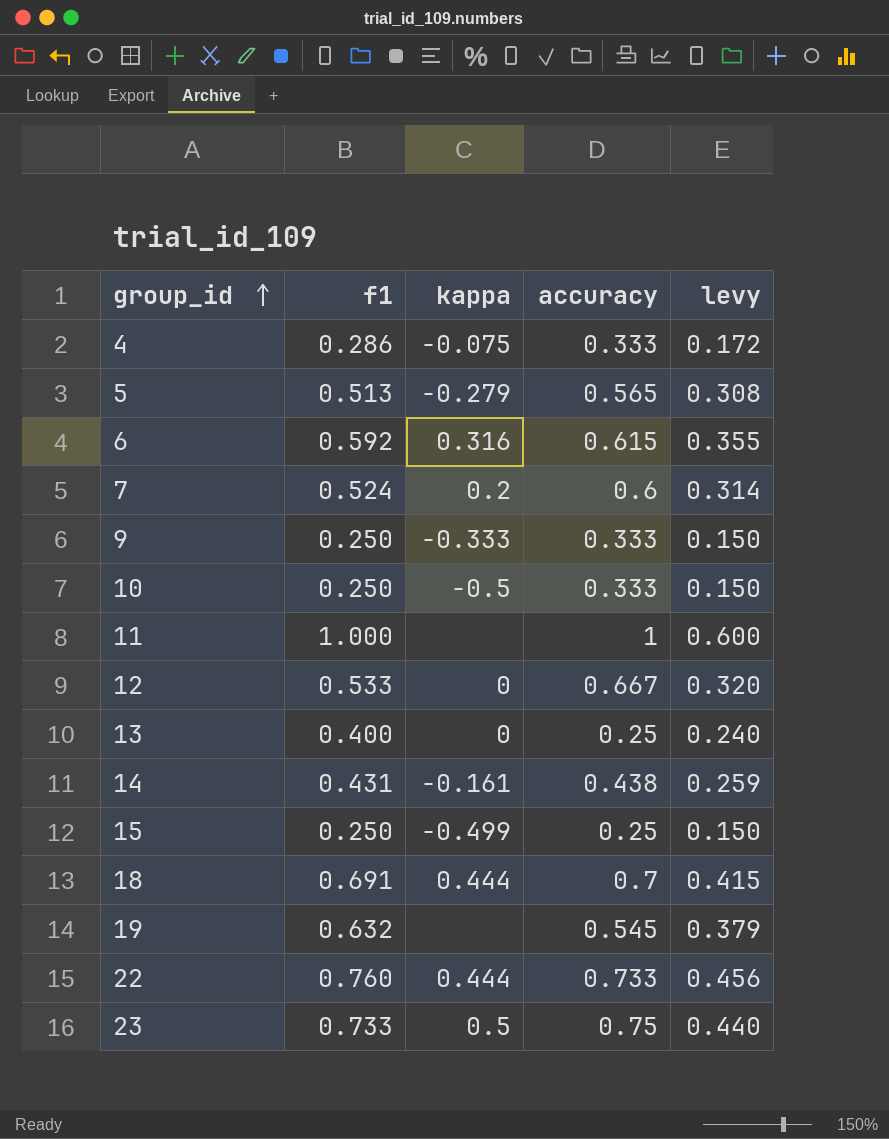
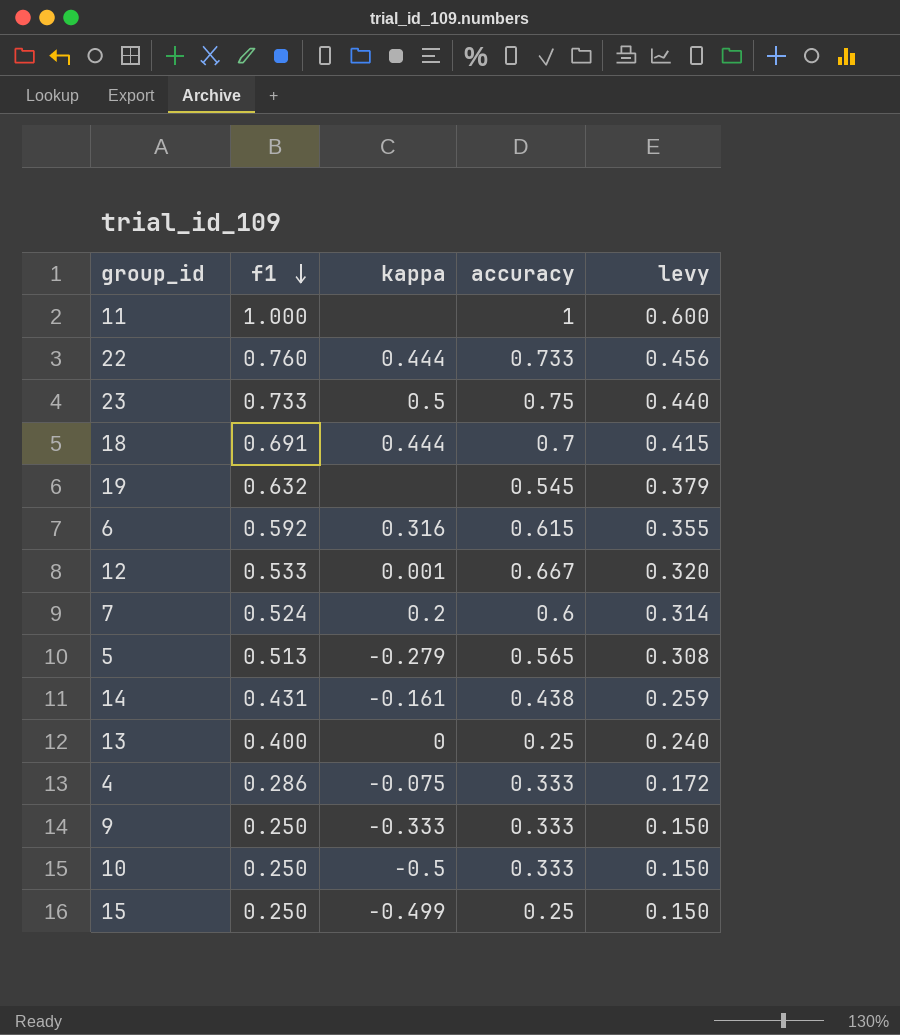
row order: group_id ascending -> f1 descending
12 | kappa: 0 -> 0.001

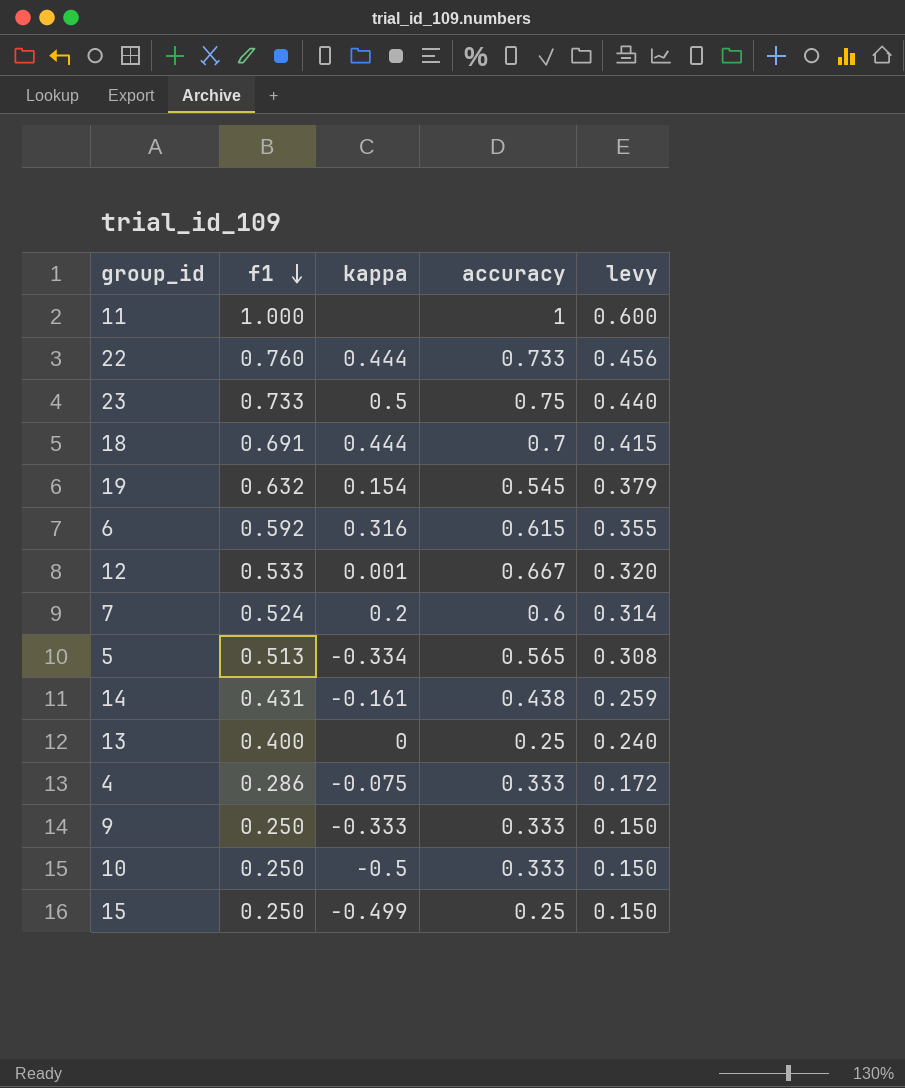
19 | kappa: none -> 0.154
5 | kappa: -0.279 -> -0.334

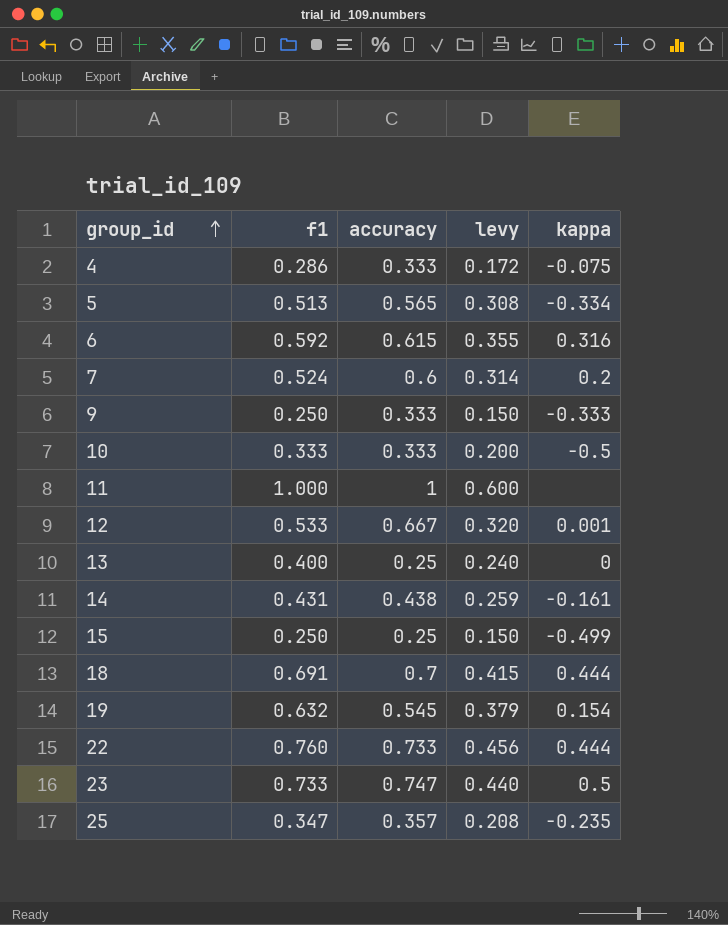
row order: f1 descending -> group_id ascending
column kappa | position: 3 -> 5
10 | f1: 0.250 -> 0.333
10 | levy: 0.150 -> 0.200
23 | accuracy: 0.75 -> 0.747
row 25: none -> 0.347 | 0.357 | 0.208 | -0.235

